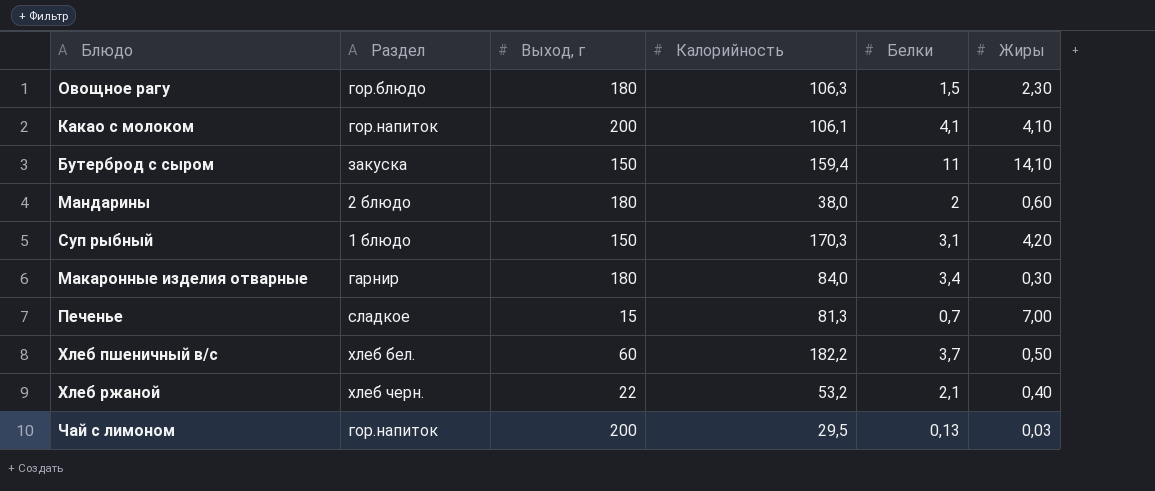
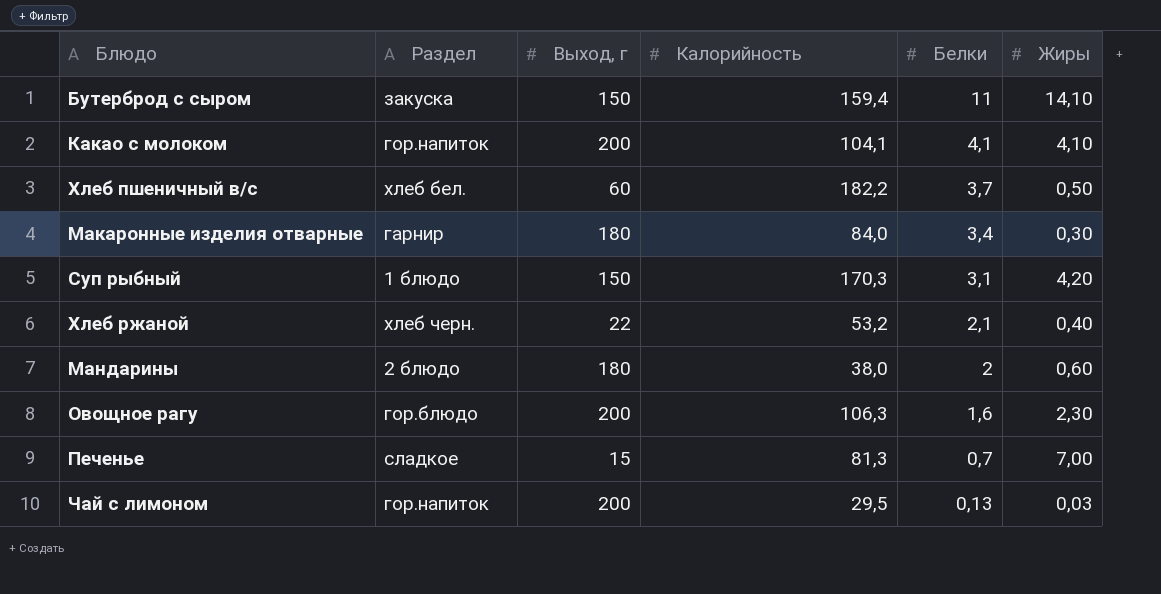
row order: none -> Белки descending
Какао с молоком | Калорийность: 106,1 -> 104,1
Овощное рагу | Выход, г: 180 -> 200
Овощное рагу | Белки: 1,5 -> 1,6

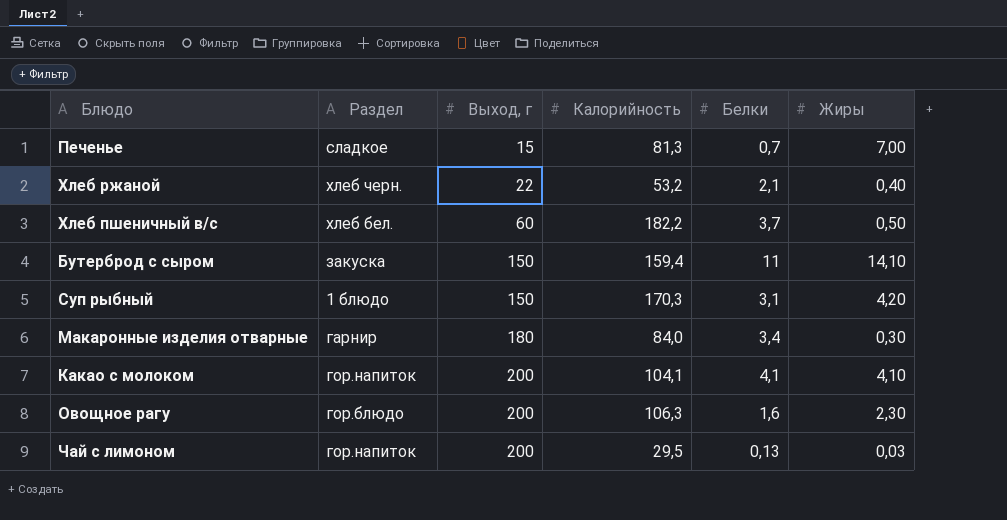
row order: Белки descending -> Выход, г ascending
row Мандарины: 2 блюдо | 180 | 38,0 | 2 | 0,60 -> none

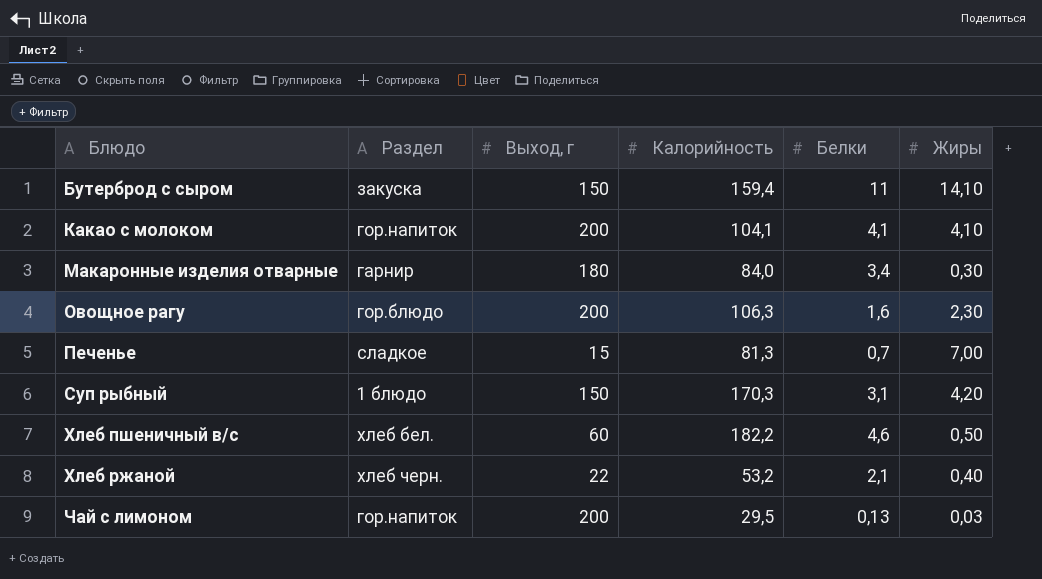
row order: Выход, г ascending -> Блюдо ascending
Хлеб пшеничный в/с | Белки: 3,7 -> 4,6

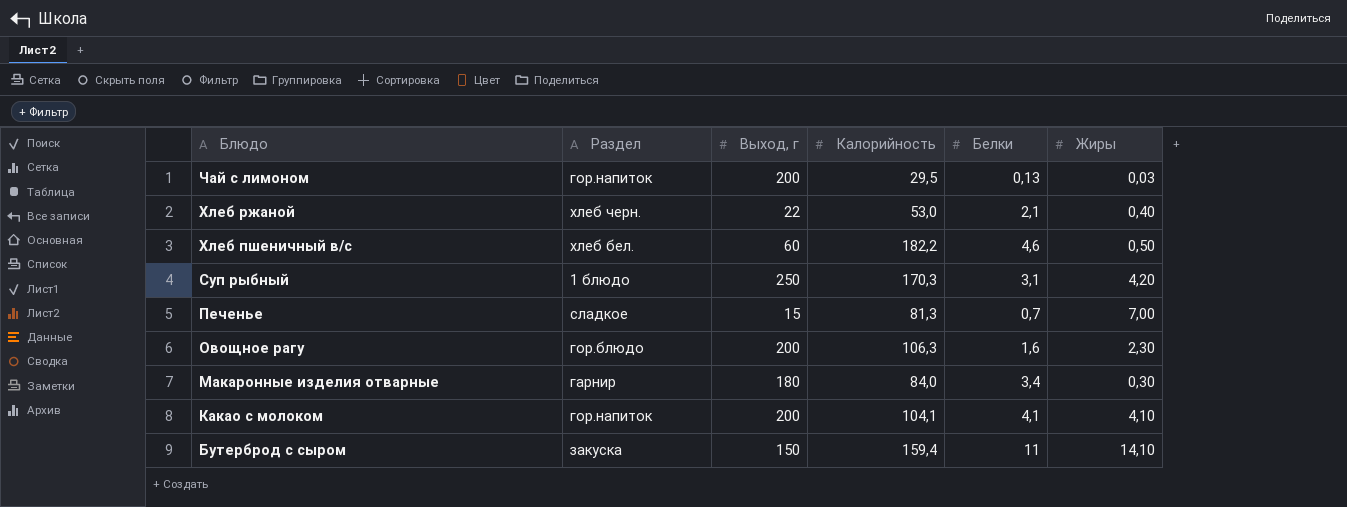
row order: Блюдо ascending -> Блюдо descending
Хлеб ржаной | Калорийность: 53,2 -> 53,0
Суп рыбный | Выход, г: 150 -> 250

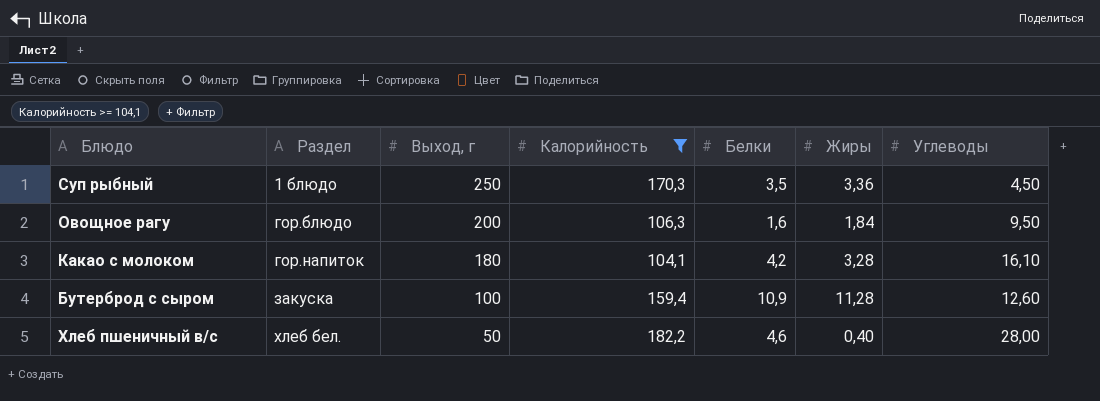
filter: none -> Калорийность >= 104,1
row order: Блюдо descending -> Раздел ascending
column Углеводы | position: none -> 7
Суп рыбный | Белки: 3,1 -> 3,5
Суп рыбный | Жиры: 4,20 -> 3,36
Овощное рагу | Жиры: 2,30 -> 1,84
Какао с молоком | Выход, г: 200 -> 180
Какао с молоком | Белки: 4,1 -> 4,2
Какао с молоком | Жиры: 4,10 -> 3,28
Бутерброд с сыром | Выход, г: 150 -> 100
Бутерброд с сыром | Белки: 11 -> 10,9
Бутерброд с сыром | Жиры: 14,10 -> 11,28
Хлеб пшеничный в/с | Выход, г: 60 -> 50
Хлеб пшеничный в/с | Жиры: 0,50 -> 0,40

